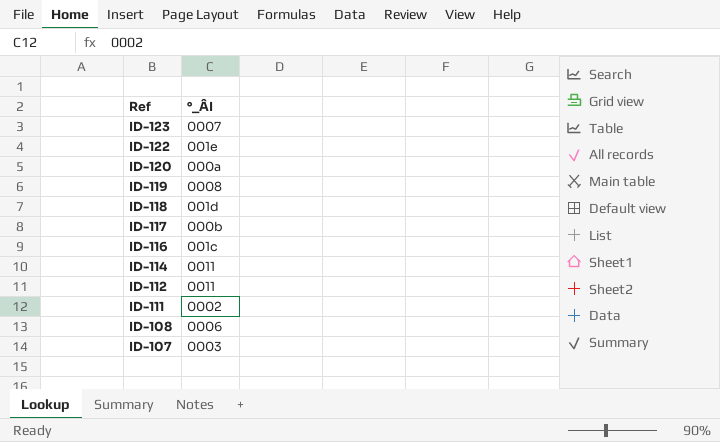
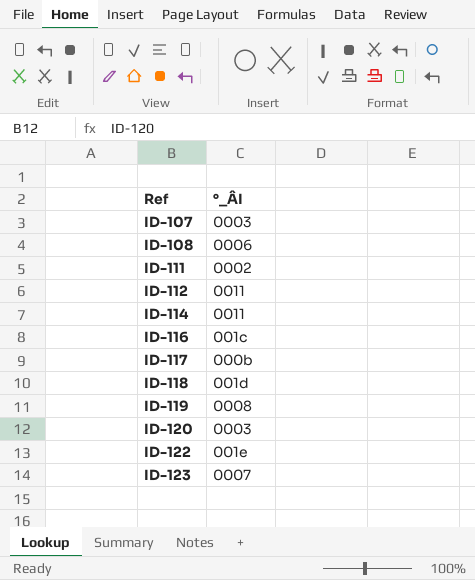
row order: Ref descending -> Ref ascending
ID-120 | °_ÂI: 000a -> 0003

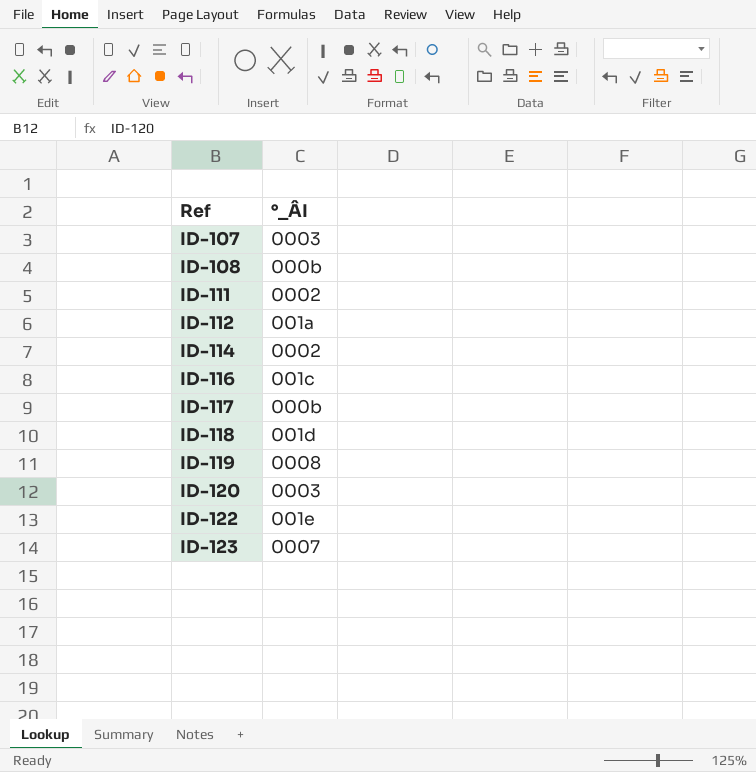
ID-108 | °_ÂI: 0006 -> 000b
ID-112 | °_ÂI: 0011 -> 001a
ID-114 | °_ÂI: 0011 -> 0002

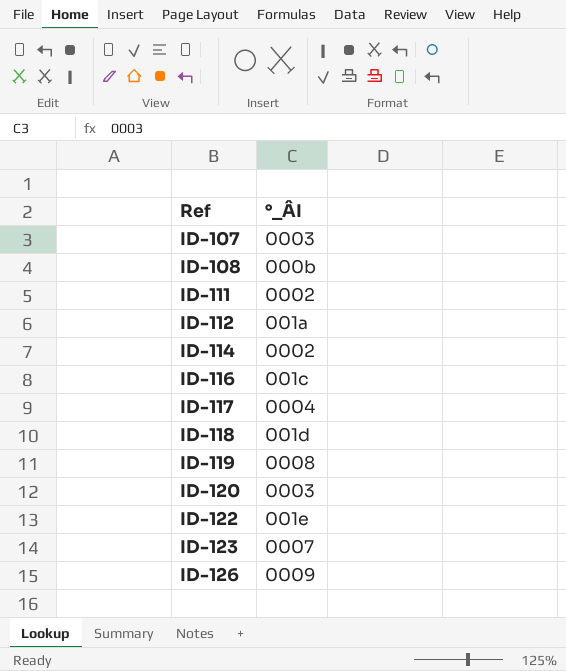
ID-117 | °_ÂI: 000b -> 0004
row ID-126: none -> 0009

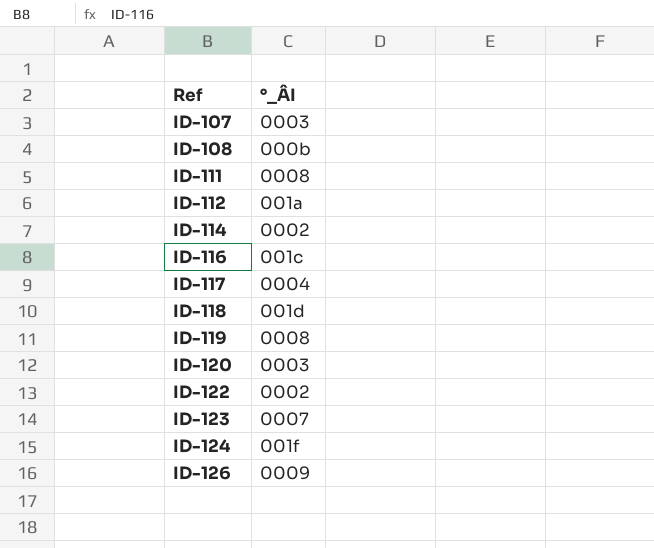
ID-111 | °_ÂI: 0002 -> 0008
ID-122 | °_ÂI: 001e -> 0002
row ID-124: none -> 001f

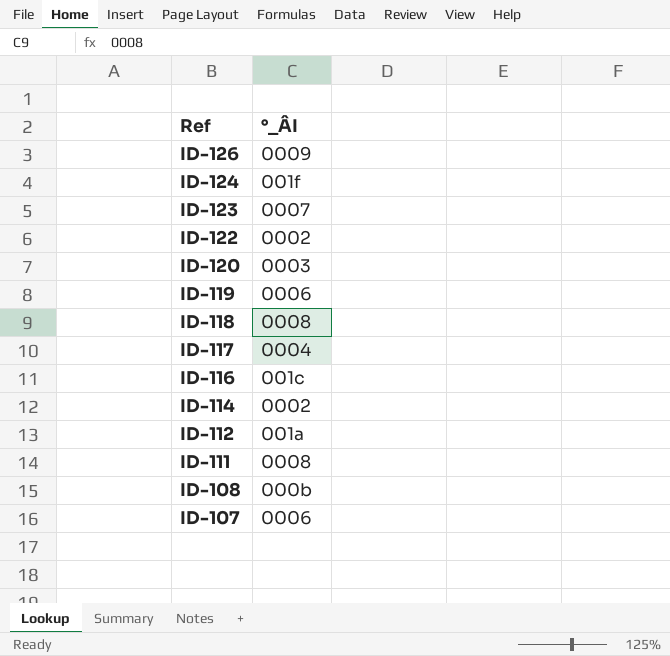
row order: Ref ascending -> Ref descending
ID-119 | °_ÂI: 0008 -> 0006
ID-118 | °_ÂI: 001d -> 0008
ID-107 | °_ÂI: 0003 -> 0006

